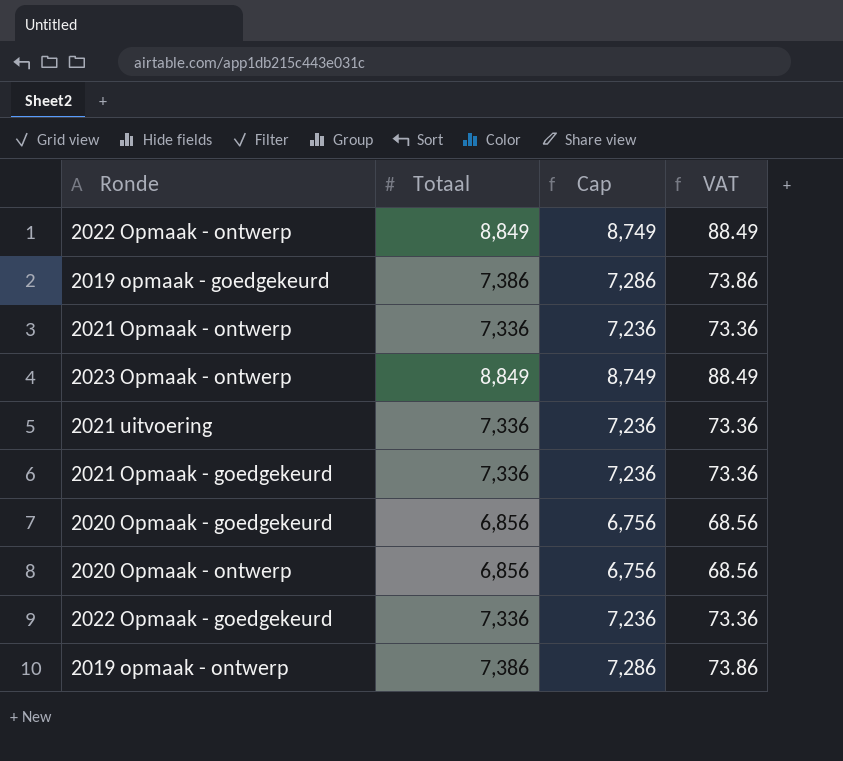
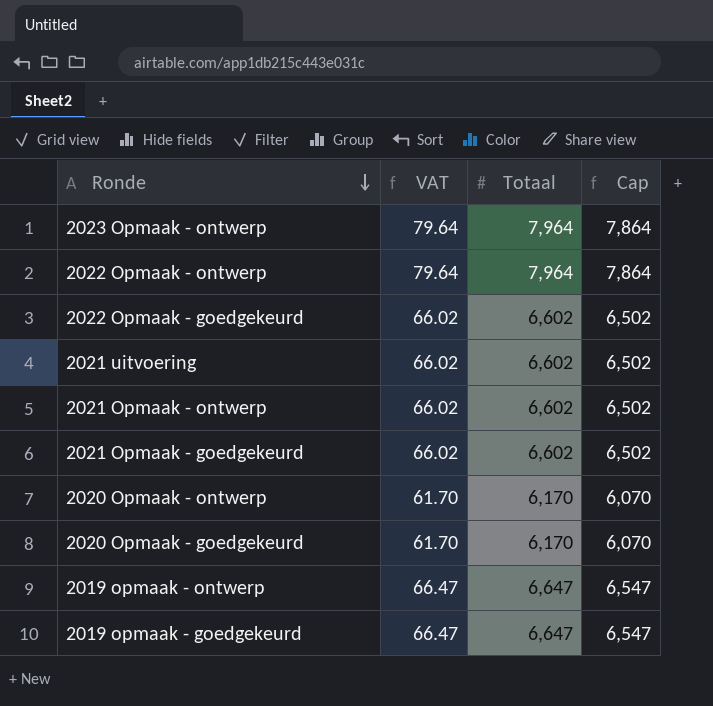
row order: none -> Ronde descending
column VAT | position: 4 -> 2
2023 Opmaak - ontwerp | VAT: 88.49 -> 79.64
2023 Opmaak - ontwerp | Totaal: 8,849 -> 7,964
2023 Opmaak - ontwerp | Cap: 8,749 -> 7,864
2022 Opmaak - ontwerp | VAT: 88.49 -> 79.64
2022 Opmaak - ontwerp | Totaal: 8,849 -> 7,964
2022 Opmaak - ontwerp | Cap: 8,749 -> 7,864
2022 Opmaak - goedgekeurd | VAT: 73.36 -> 66.02
2022 Opmaak - goedgekeurd | Totaal: 7,336 -> 6,602
2022 Opmaak - goedgekeurd | Cap: 7,236 -> 6,502
2021 uitvoering | VAT: 73.36 -> 66.02
2021 uitvoering | Totaal: 7,336 -> 6,602
2021 uitvoering | Cap: 7,236 -> 6,502
2021 Opmaak - ontwerp | VAT: 73.36 -> 66.02
2021 Opmaak - ontwerp | Totaal: 7,336 -> 6,602
2021 Opmaak - ontwerp | Cap: 7,236 -> 6,502
2021 Opmaak - goedgekeurd | VAT: 73.36 -> 66.02
2021 Opmaak - goedgekeurd | Totaal: 7,336 -> 6,602
2021 Opmaak - goedgekeurd | Cap: 7,236 -> 6,502
2020 Opmaak - ontwerp | VAT: 68.56 -> 61.70
2020 Opmaak - ontwerp | Totaal: 6,856 -> 6,170
2020 Opmaak - ontwerp | Cap: 6,756 -> 6,070
2020 Opmaak - goedgekeurd | VAT: 68.56 -> 61.70
2020 Opmaak - goedgekeurd | Totaal: 6,856 -> 6,170
2020 Opmaak - goedgekeurd | Cap: 6,756 -> 6,070
2019 opmaak - ontwerp | VAT: 73.86 -> 66.47
2019 opmaak - ontwerp | Totaal: 7,386 -> 6,647
2019 opmaak - ontwerp | Cap: 7,286 -> 6,547
2019 opmaak - goedgekeurd | VAT: 73.86 -> 66.47
2019 opmaak - goedgekeurd | Totaal: 7,386 -> 6,647
2019 opmaak - goedgekeurd | Cap: 7,286 -> 6,547

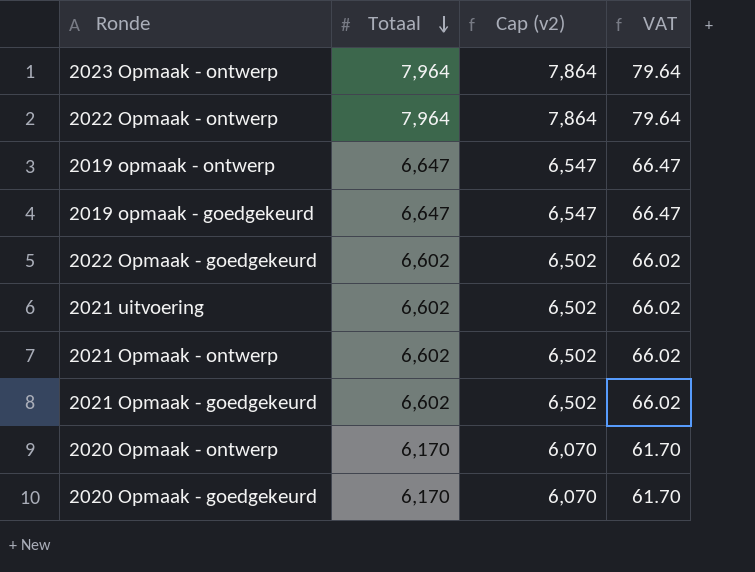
row order: Ronde descending -> Totaal descending
column name: Cap -> Cap (v2)
column VAT | position: 2 -> 4

